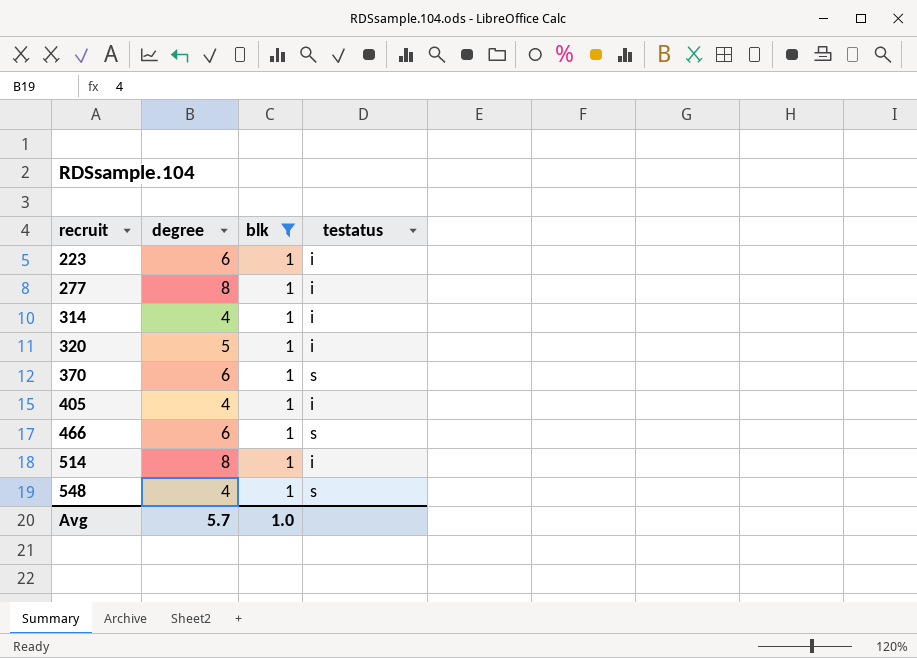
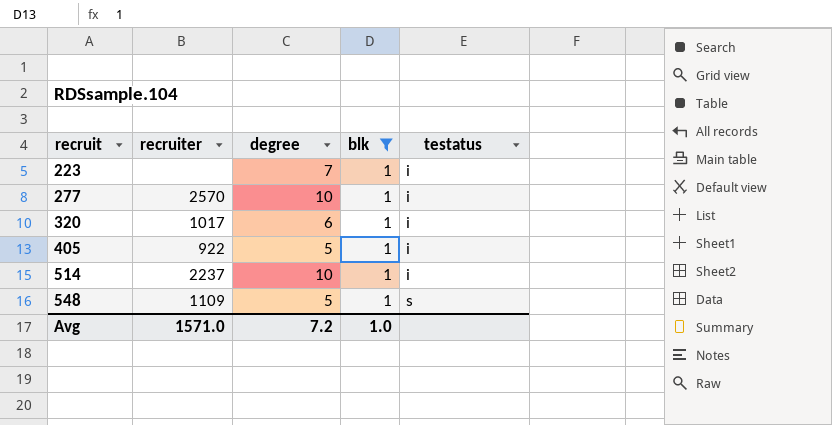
column recruiter | position: none -> 2
row 314: 4 | 1 | i -> none
row 370: 6 | 1 | s -> none
row 466: 6 | 1 | s -> none
223 | degree: 6 -> 7
277 | degree: 8 -> 10
320 | degree: 5 -> 6
405 | degree: 4 -> 5
514 | degree: 8 -> 10
548 | degree: 4 -> 5
Avg | degree: 5.7 -> 7.2

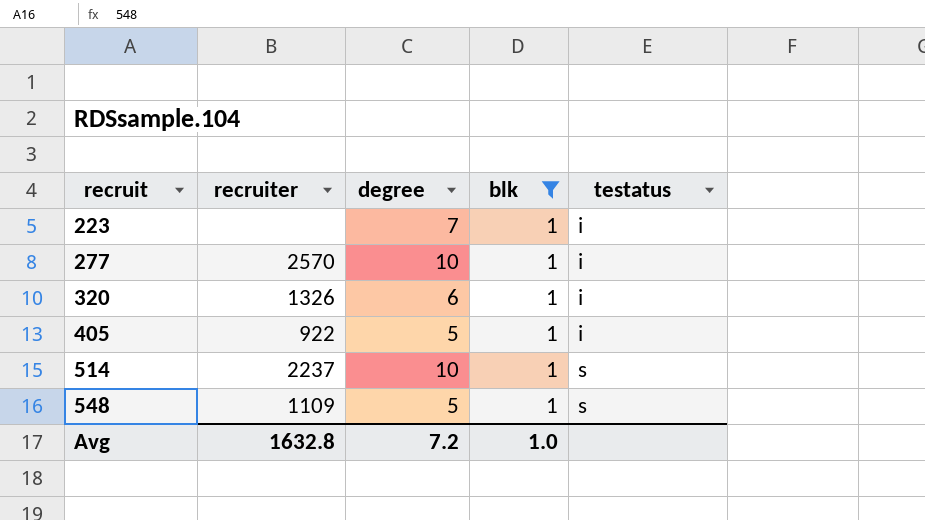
320 | recruiter: 1017 -> 1326
514 | testatus: i -> s
Avg | recruiter: 1571.0 -> 1632.8

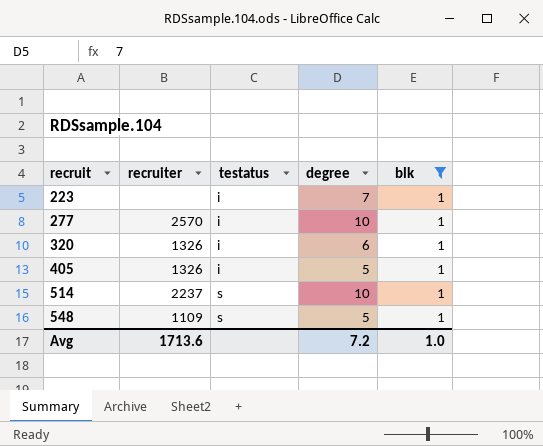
column testatus | position: 5 -> 3
405 | recruiter: 922 -> 1326
Avg | recruiter: 1632.8 -> 1713.6

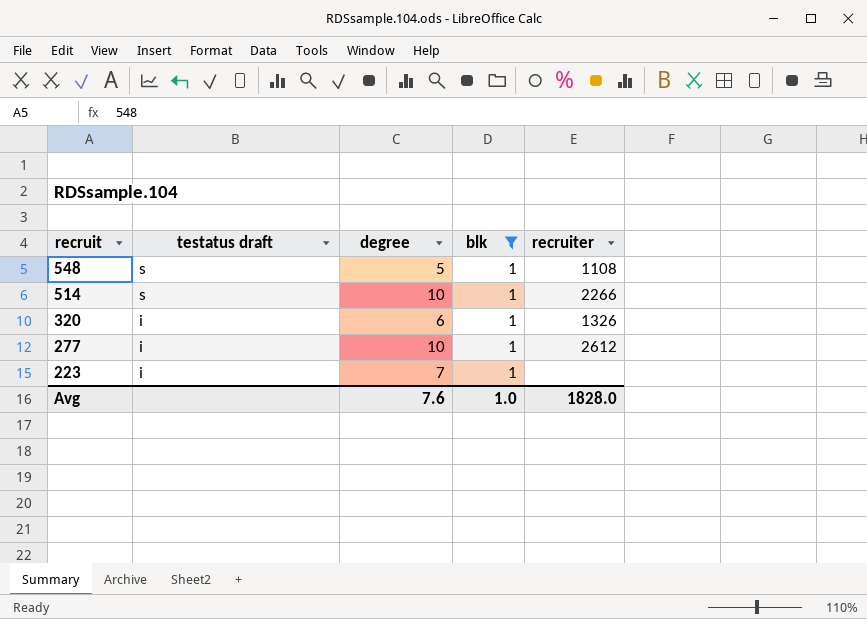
row order: recruit ascending -> recruit descending
column name: testatus -> testatus draft
column recruiter | position: 2 -> 5
row 405: 1326 | i | 5 | 1 -> none
548 | recruiter: 1109 -> 1108
514 | recruiter: 2237 -> 2266
277 | recruiter: 2570 -> 2612
Avg | degree: 7.2 -> 7.6
Avg | recruiter: 1713.6 -> 1828.0

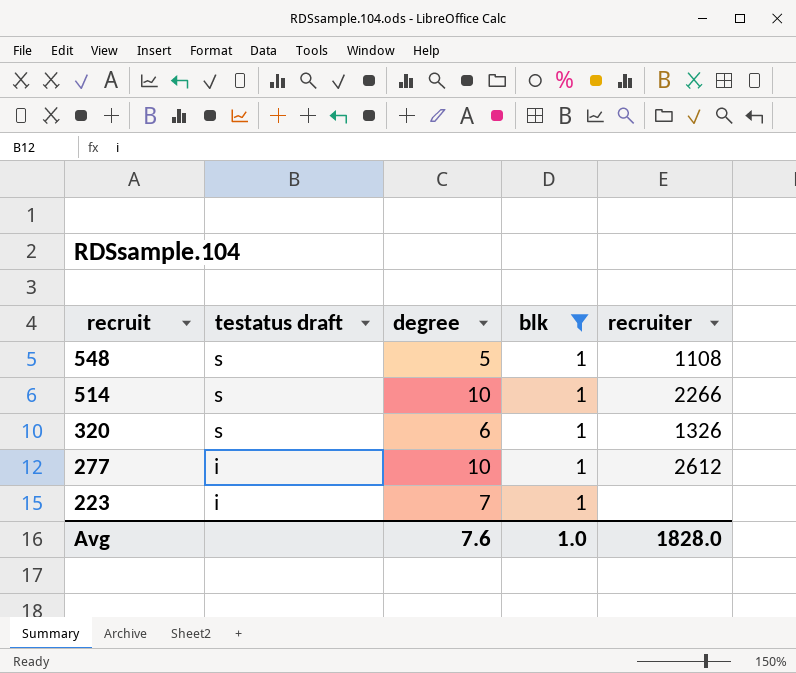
320 | testatus draft: i -> s

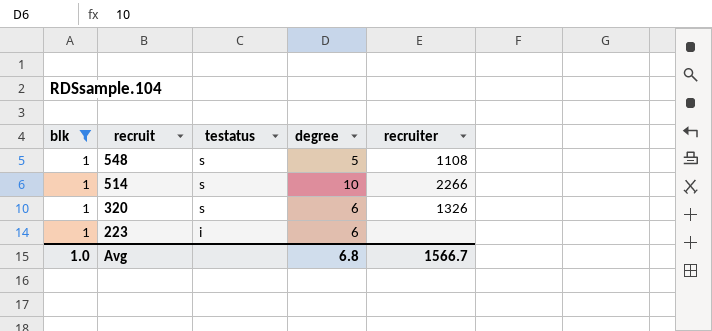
column blk | position: 4 -> 1
column name: testatus draft -> testatus
row 277: i | 10 | 1 | 2612 -> none
223 | degree: 7 -> 6
Avg | degree: 7.6 -> 6.8
Avg | recruiter: 1828.0 -> 1566.7

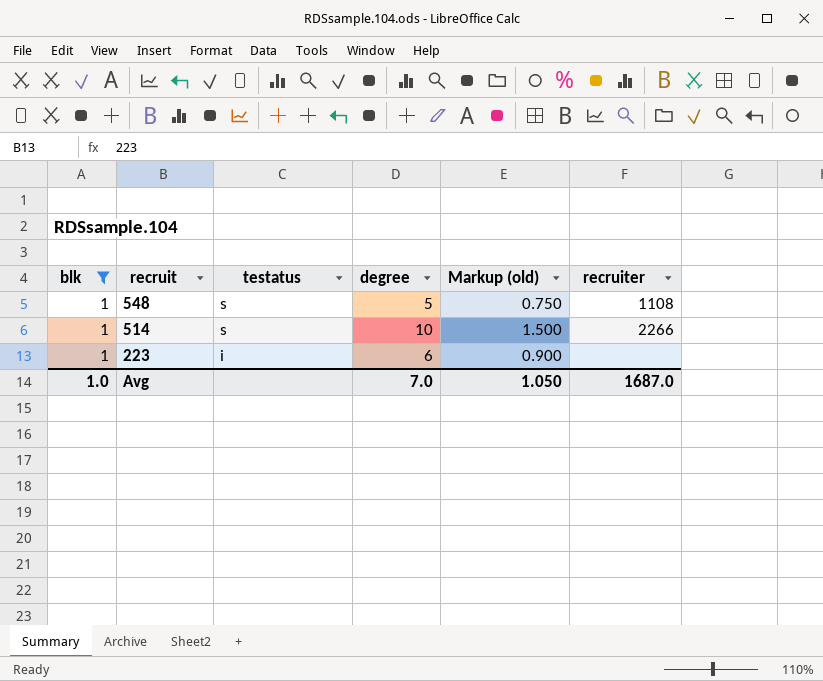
column Markup (old) | formula: none -> [degree] * 0.15
row 320: 1 | s | 6 | 1326 -> none
Avg | degree: 6.8 -> 7.0
Avg | recruiter: 1566.7 -> 1687.0

